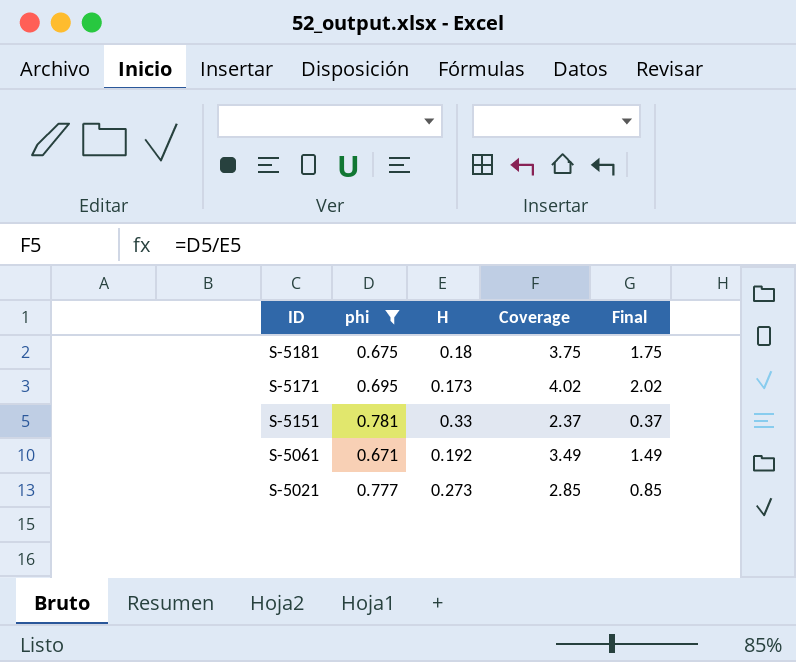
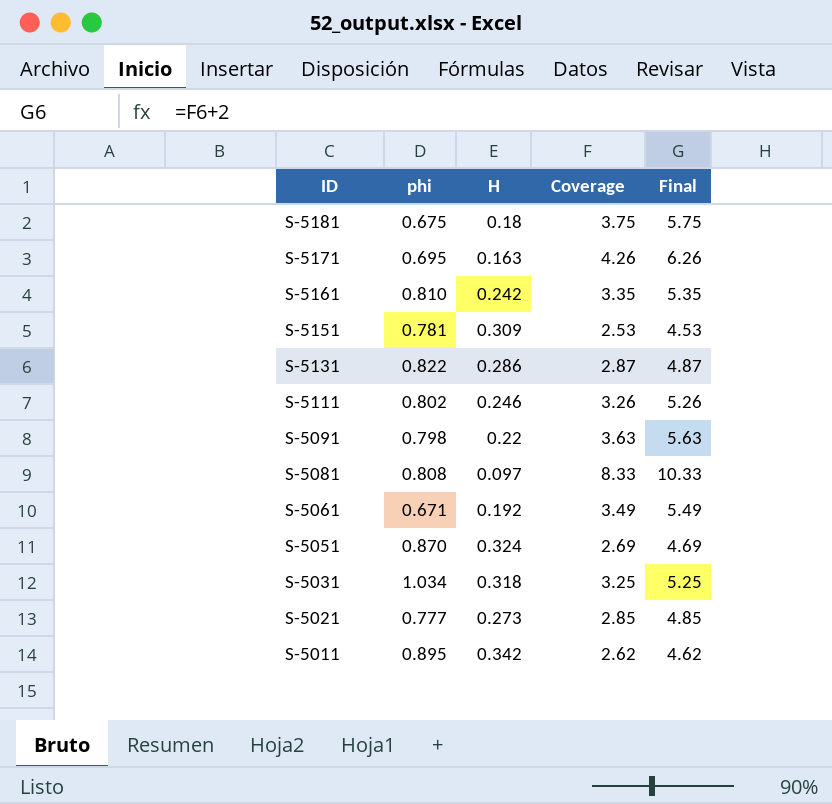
filter: phi <= 0.781 -> none
column Final | formula: [Coverage] - 2 -> [Coverage] + 2
S-5171 | H: 0.173 -> 0.163
S-5171 | Coverage: 4.02 -> 4.26
S-5151 | H: 0.33 -> 0.309
S-5151 | Coverage: 2.37 -> 2.53

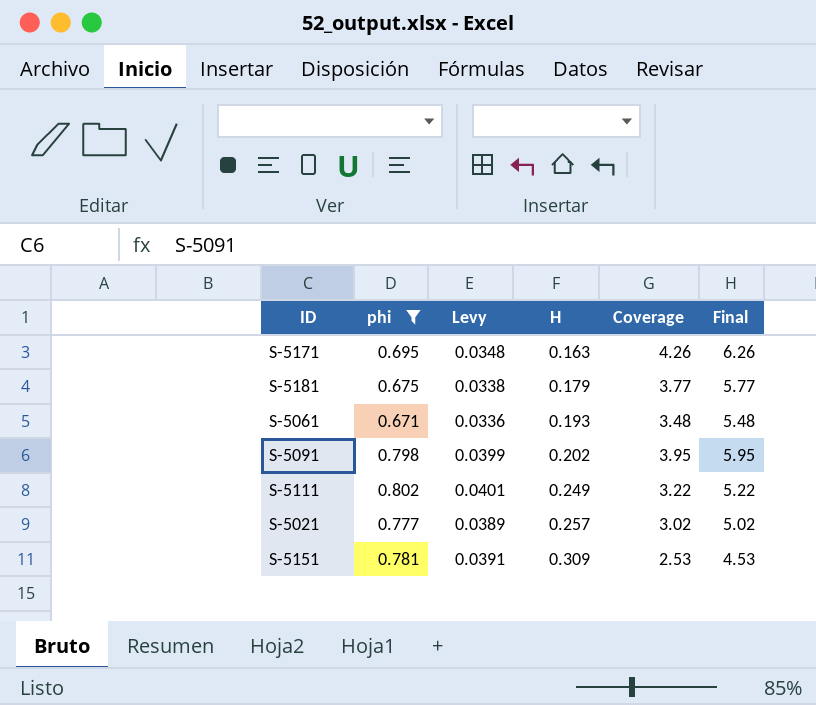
filter: none -> phi <= 0.802
row order: ID descending -> H ascending
column Levy | formula: none -> [phi] * 0.05
S-5181 | H: 0.18 -> 0.179
S-5181 | Coverage: 3.75 -> 3.77
S-5181 | Final: 5.75 -> 5.77
S-5061 | H: 0.192 -> 0.193
S-5061 | Coverage: 3.49 -> 3.48
S-5061 | Final: 5.49 -> 5.48
S-5091 | H: 0.22 -> 0.202
S-5091 | Coverage: 3.63 -> 3.95
S-5091 | Final: 5.63 -> 5.95
S-5111 | H: 0.246 -> 0.249
S-5111 | Coverage: 3.26 -> 3.22
S-5111 | Final: 5.26 -> 5.22
S-5021 | H: 0.273 -> 0.257
S-5021 | Coverage: 2.85 -> 3.02
S-5021 | Final: 4.85 -> 5.02

